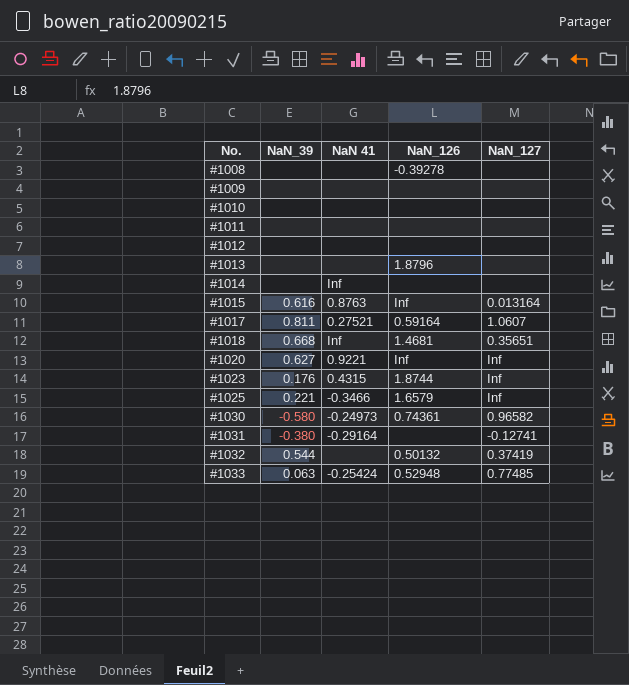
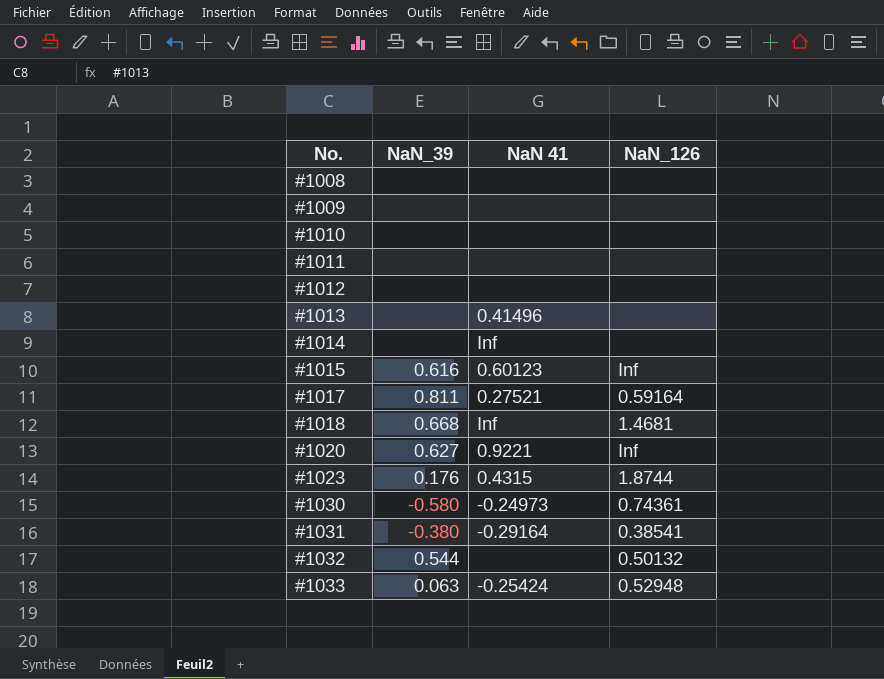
column NaN_127 | position: 5 -> none
row #1025: 0.221 | -0.3466 | 1.6579 | Inf -> none
#1008 | NaN_126: -0.39278 -> none
#1013 | NaN 41: none -> 0.41496
#1013 | NaN_126: 1.8796 -> none
#1015 | NaN 41: 0.8763 -> 0.60123
#1031 | NaN_126: none -> 0.38541

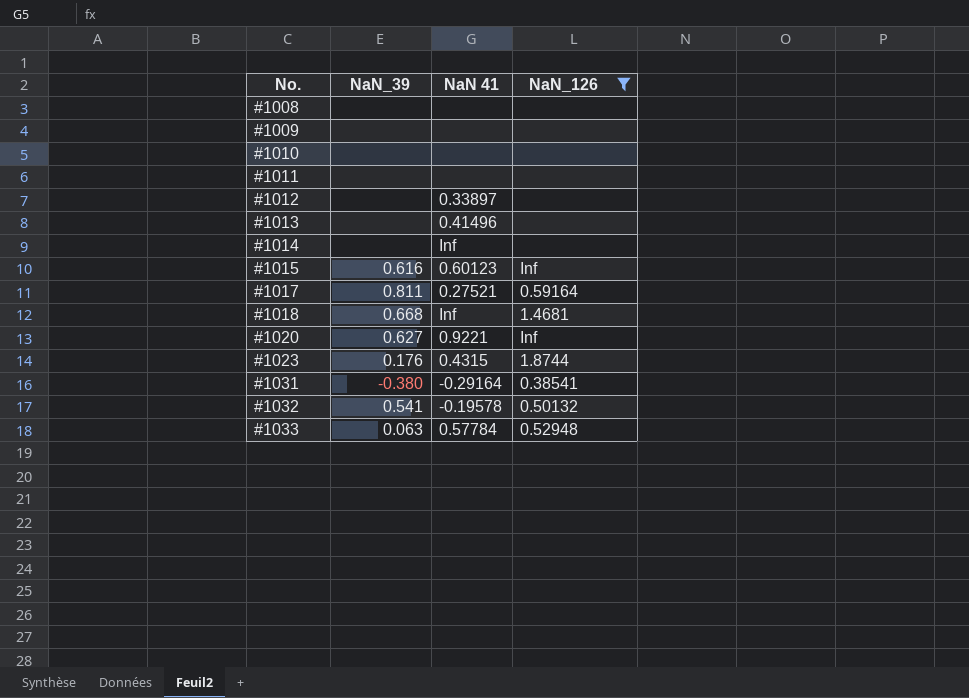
filter: none -> NaN_126 != 0.74361
#1012 | NaN 41: none -> 0.33897
#1032 | NaN_39: 0.544 -> 0.541
#1032 | NaN 41: none -> -0.19578
#1033 | NaN 41: -0.25424 -> 0.57784

